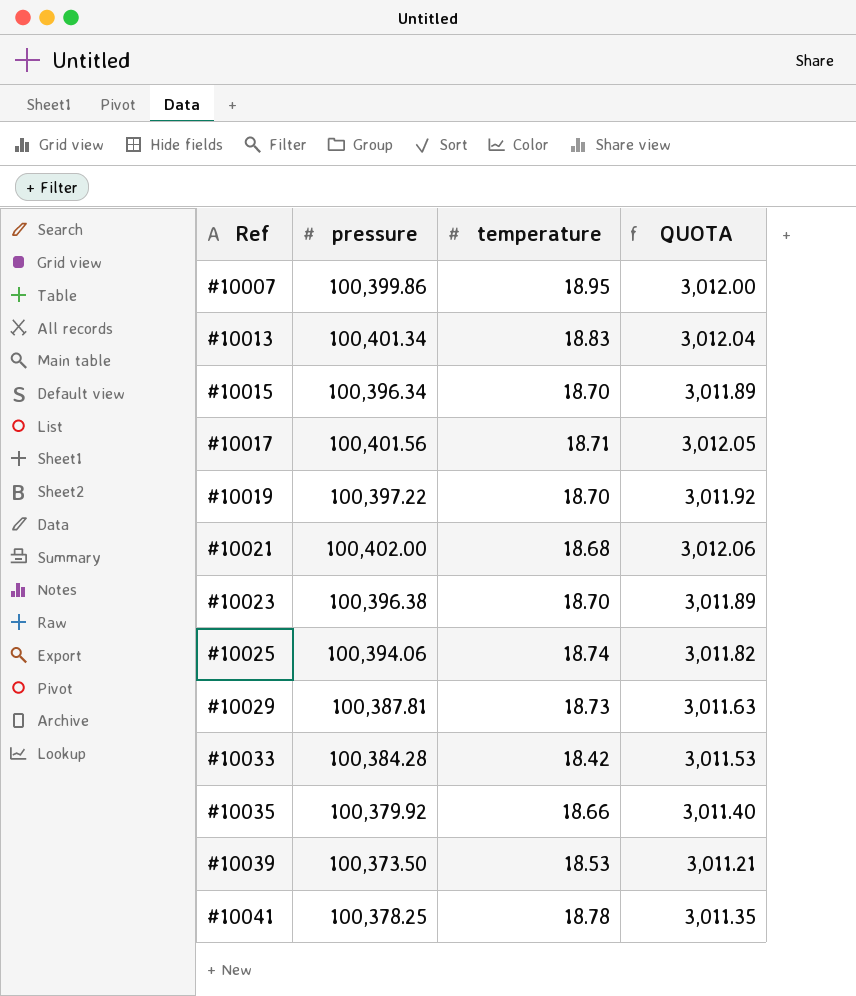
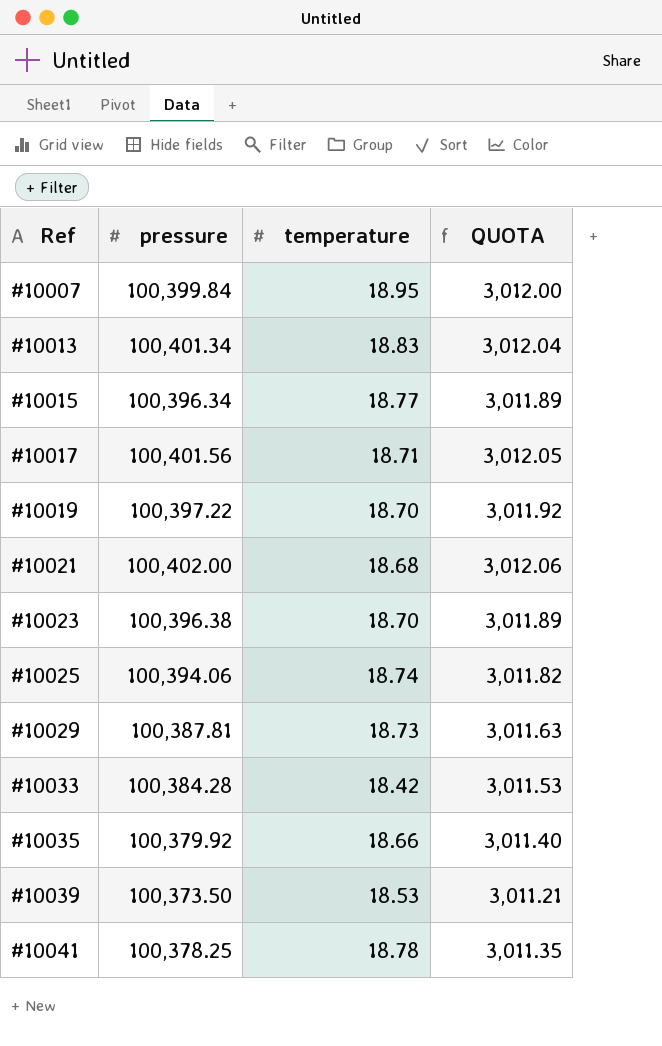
#10007 | pressure: 100,399.86 -> 100,399.84
#10015 | temperature: 18.70 -> 18.77

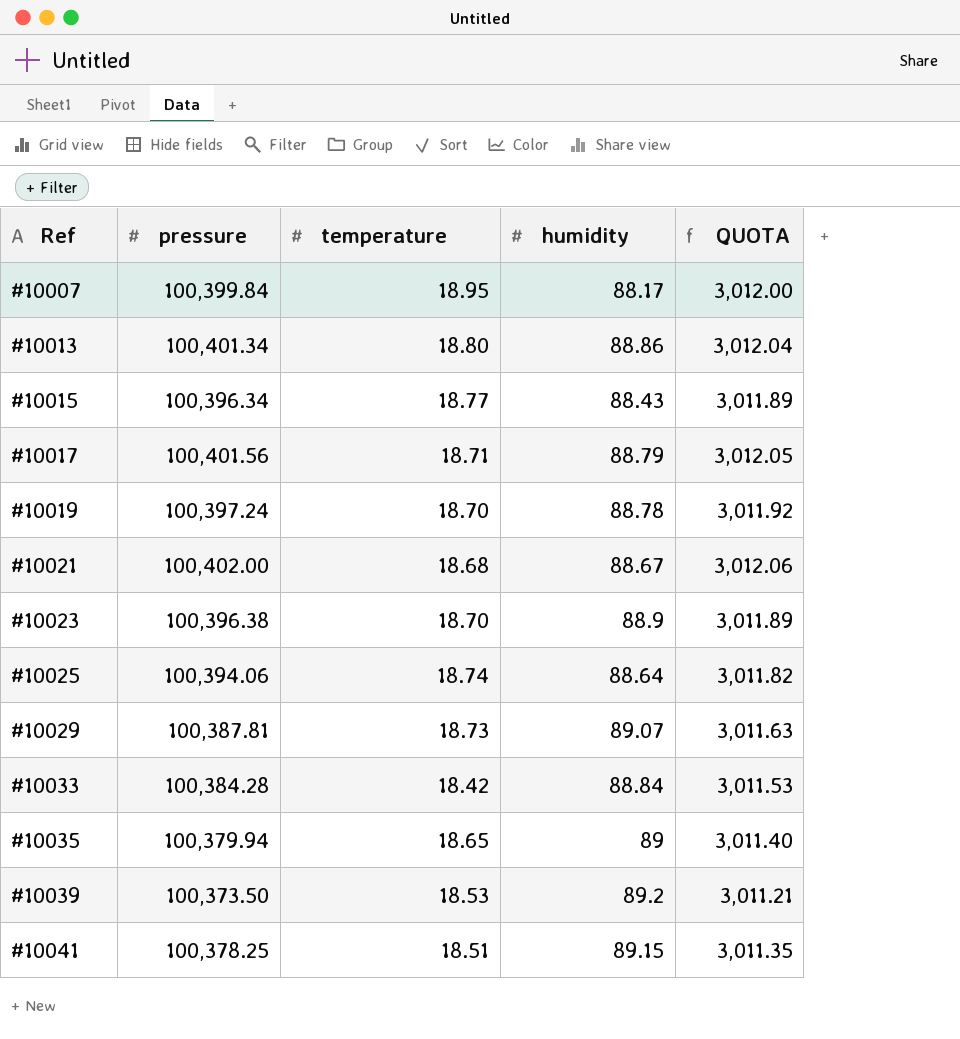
column humidity | position: none -> 4
#10013 | temperature: 18.83 -> 18.80
#10019 | pressure: 100,397.22 -> 100,397.24
#10035 | pressure: 100,379.92 -> 100,379.94
#10035 | temperature: 18.66 -> 18.65
#10041 | temperature: 18.78 -> 18.51

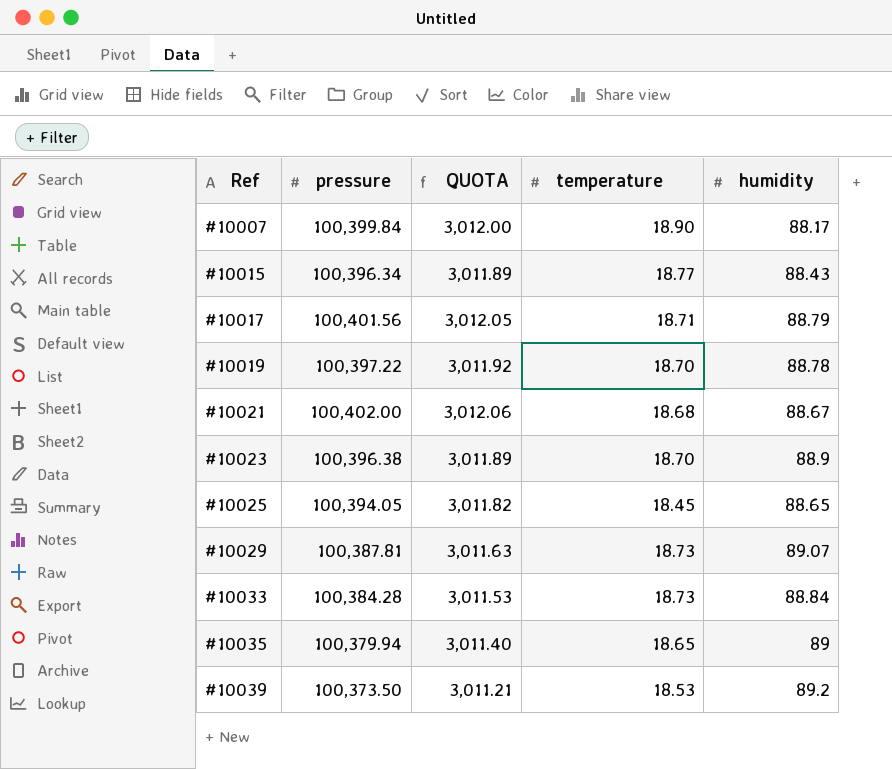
column QUOTA | position: 5 -> 3
row #10013: 100,401.34 | 18.80 | 88.86 | 3,012.04 -> none
row #10041: 100,378.25 | 18.51 | 89.15 | 3,011.35 -> none
#10007 | temperature: 18.95 -> 18.90
#10019 | pressure: 100,397.24 -> 100,397.22
#10025 | pressure: 100,394.06 -> 100,394.05
#10025 | temperature: 18.74 -> 18.45
#10025 | humidity: 88.64 -> 88.65
#10033 | temperature: 18.42 -> 18.73

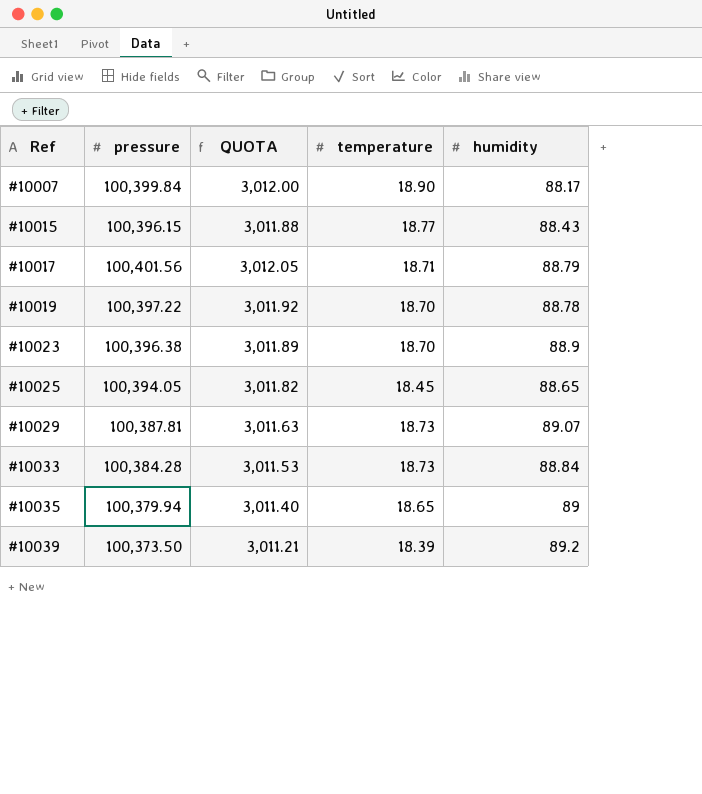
row #10021: 100,402.00 | 3,012.06 | 18.68 | 88.67 -> none
#10015 | pressure: 100,396.34 -> 100,396.15
#10015 | QUOTA: 3,011.89 -> 3,011.88
#10039 | temperature: 18.53 -> 18.39

